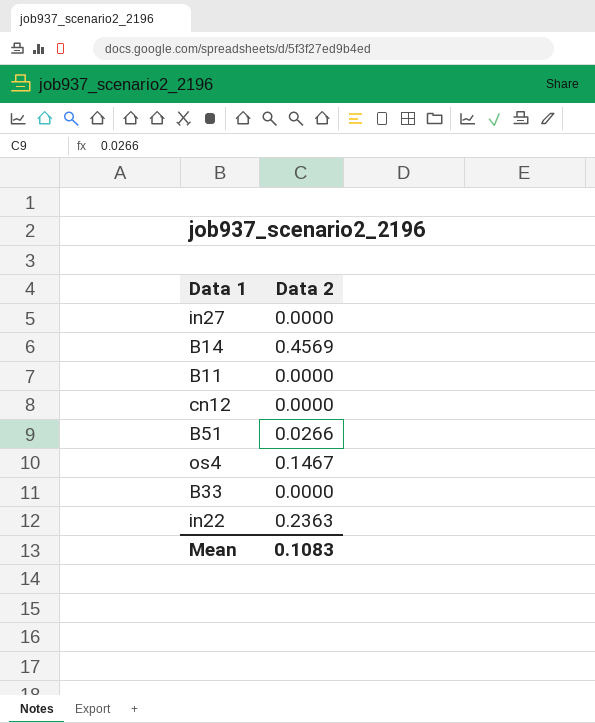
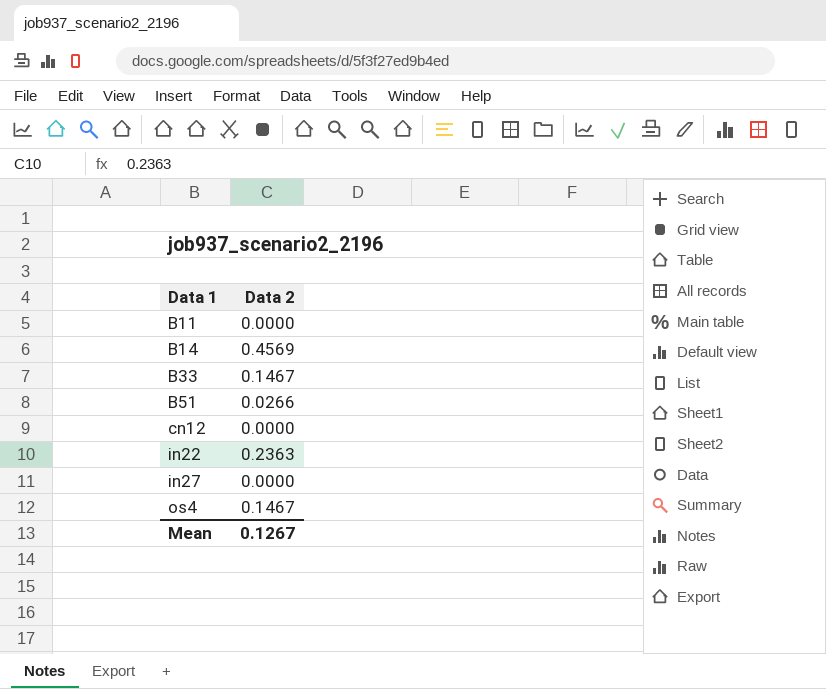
row order: none -> Data 1 ascending
B33 | Data 2: 0.0000 -> 0.1467
Mean | Data 2: 0.1083 -> 0.1267

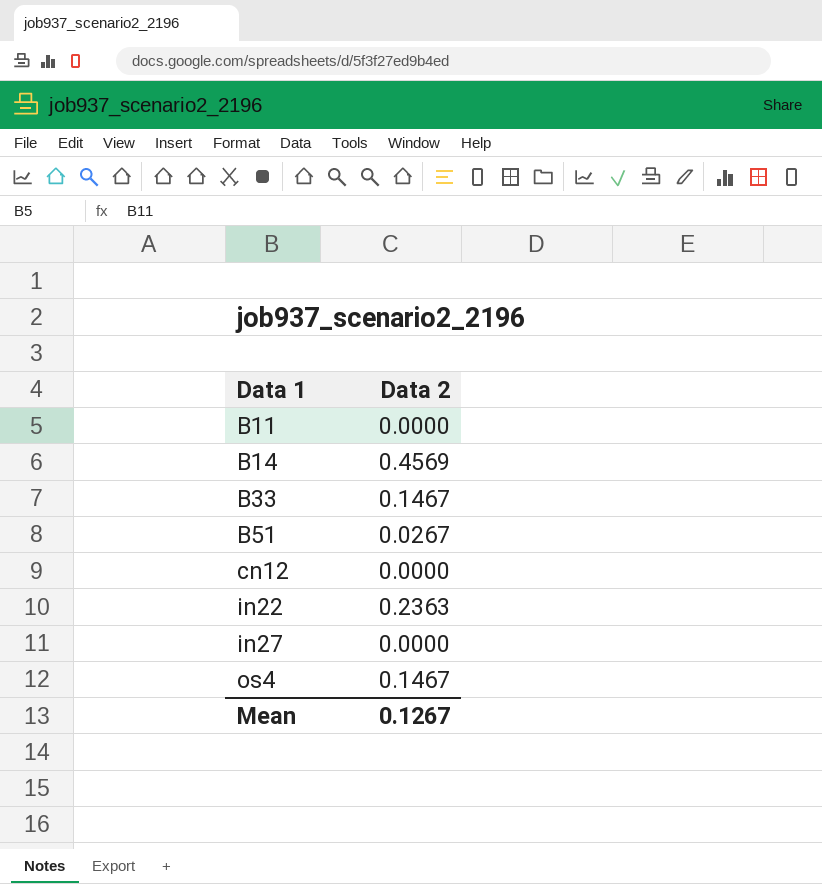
B51 | Data 2: 0.0266 -> 0.0267

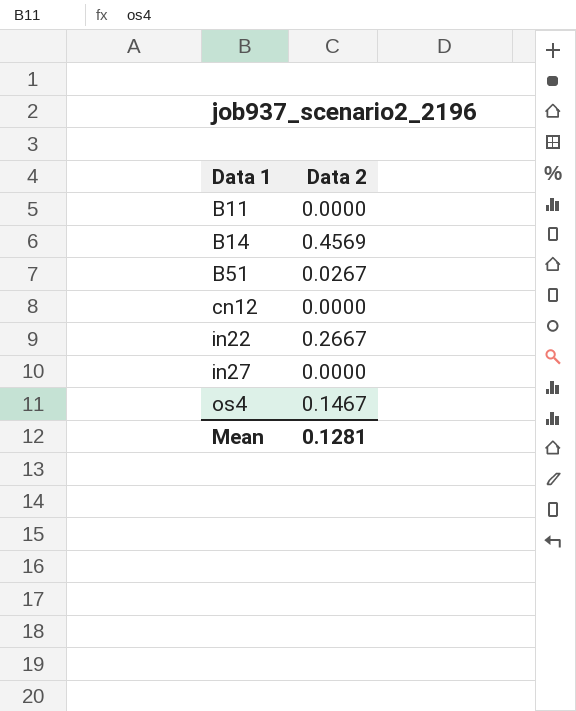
row B33: 0.1467 -> none
in22 | Data 2: 0.2363 -> 0.2667
Mean | Data 2: 0.1267 -> 0.1281

